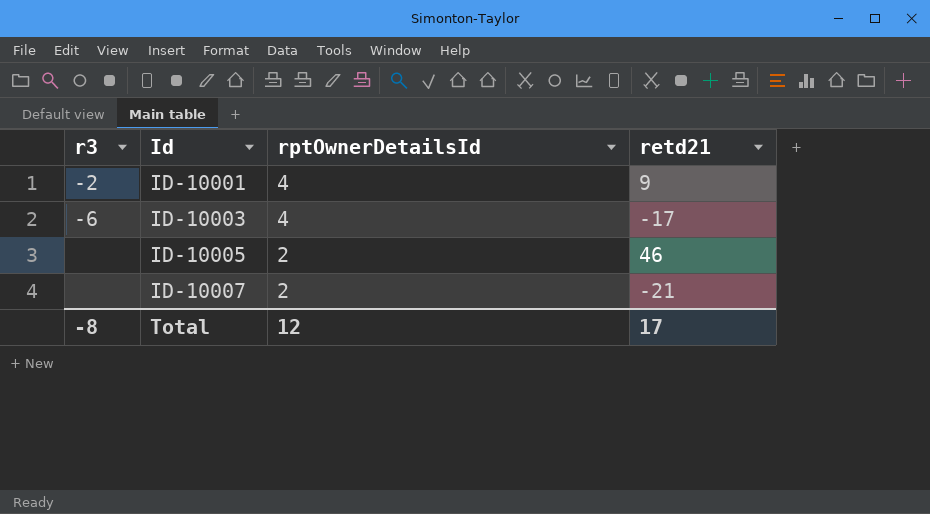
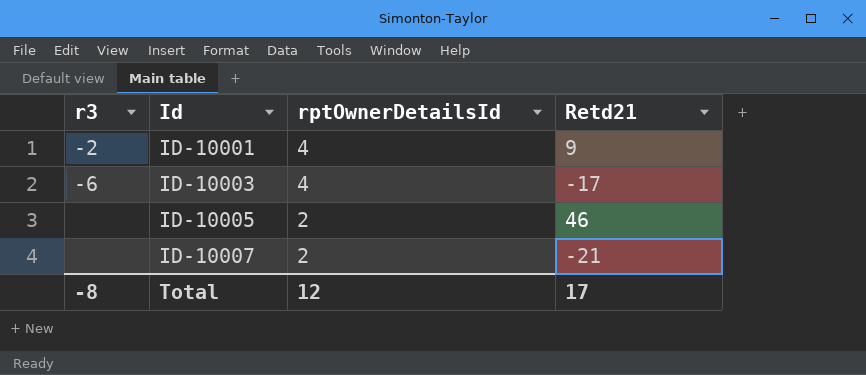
column name: retd21 -> Retd21

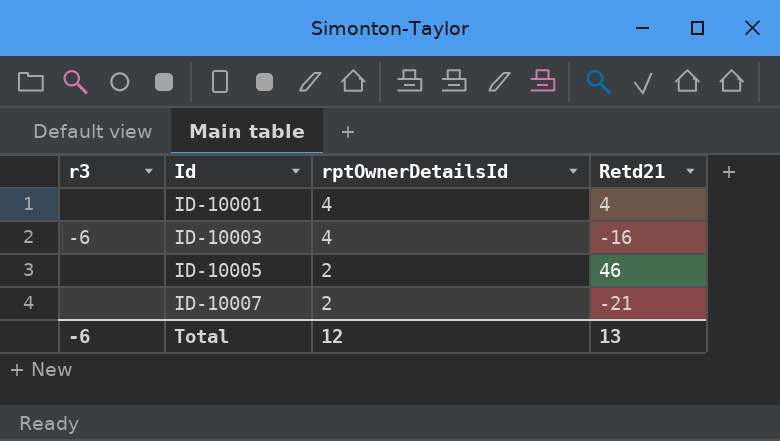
ID-10001 | r3: -2 -> none
ID-10001 | Retd21: 9 -> 4
ID-10003 | Retd21: -17 -> -16
Total | r3: -8 -> -6
Total | Retd21: 17 -> 13

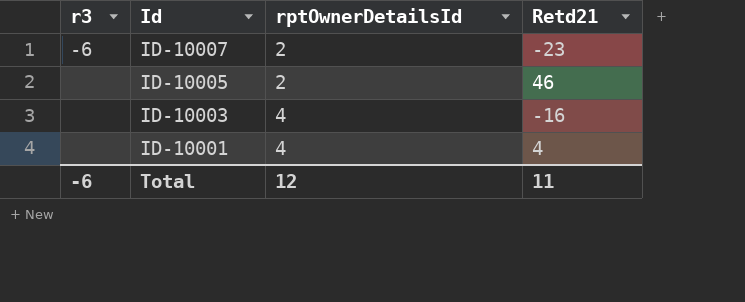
row order: Id ascending -> Id descending
ID-10007 | r3: none -> -6
ID-10007 | Retd21: -21 -> -23
ID-10003 | r3: -6 -> none
Total | Retd21: 13 -> 11

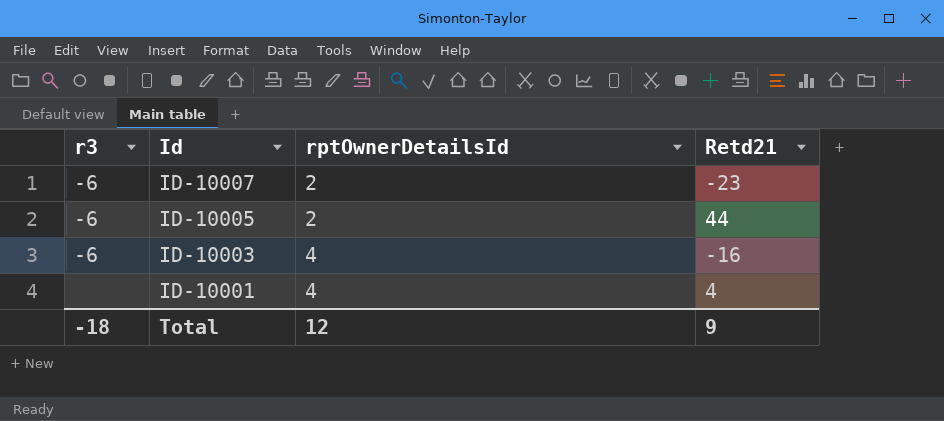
ID-10005 | r3: none -> -6
ID-10005 | Retd21: 46 -> 44
ID-10003 | r3: none -> -6
Total | r3: -6 -> -18
Total | Retd21: 11 -> 9

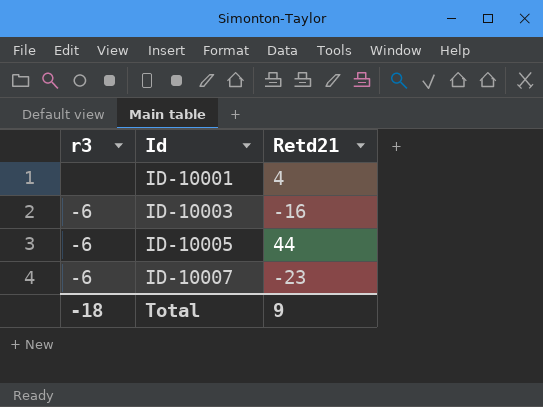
row order: Id descending -> Id ascending
column rptOwnerDetailsId | position: 3 -> none

